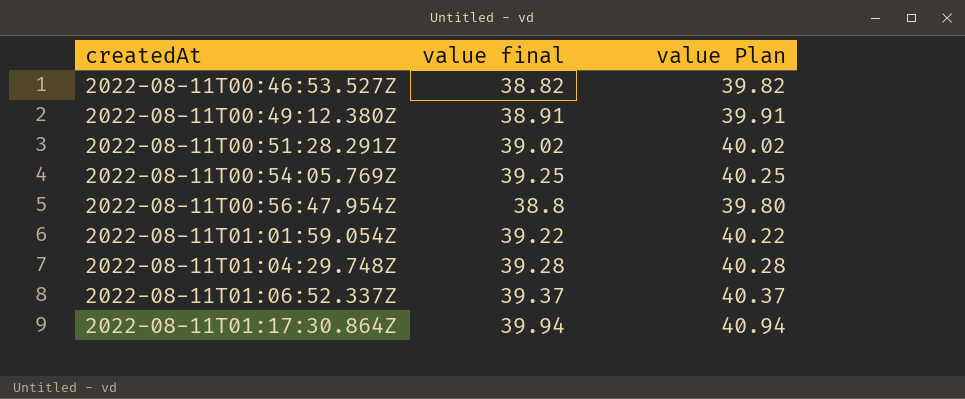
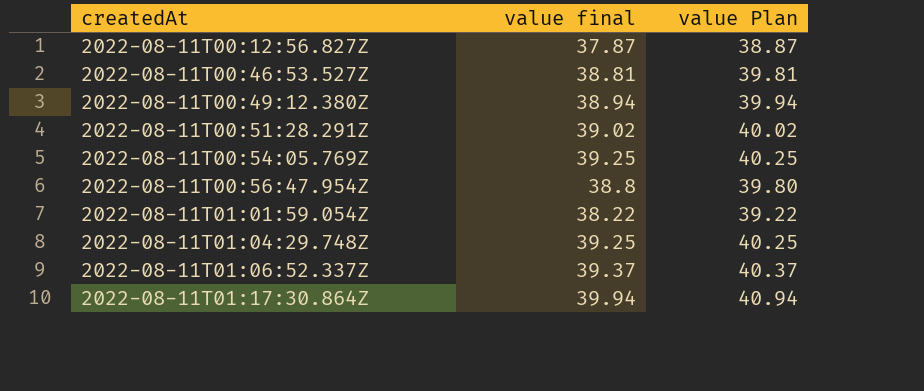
row 2022-08-11T00:12:56.827Z: none -> 37.87 | 38.87
2022-08-11T00:46:53.527Z | value final: 38.82 -> 38.81
2022-08-11T00:46:53.527Z | value Plan: 39.82 -> 39.81
2022-08-11T00:49:12.380Z | value final: 38.91 -> 38.94
2022-08-11T00:49:12.380Z | value Plan: 39.91 -> 39.94
2022-08-11T01:01:59.054Z | value final: 39.22 -> 38.22
2022-08-11T01:01:59.054Z | value Plan: 40.22 -> 39.22
2022-08-11T01:04:29.748Z | value final: 39.28 -> 39.25
2022-08-11T01:04:29.748Z | value Plan: 40.28 -> 40.25

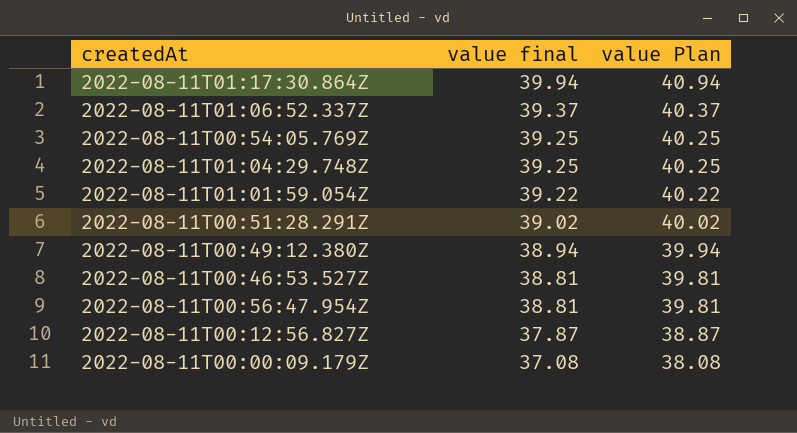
row order: createdAt ascending -> value final descending
2022-08-11T01:01:59.054Z | value final: 38.22 -> 39.22
2022-08-11T01:01:59.054Z | value Plan: 39.22 -> 40.22
2022-08-11T00:56:47.954Z | value final: 38.8 -> 38.81
2022-08-11T00:56:47.954Z | value Plan: 39.80 -> 39.81
row 2022-08-11T00:00:09.179Z: none -> 37.08 | 38.08

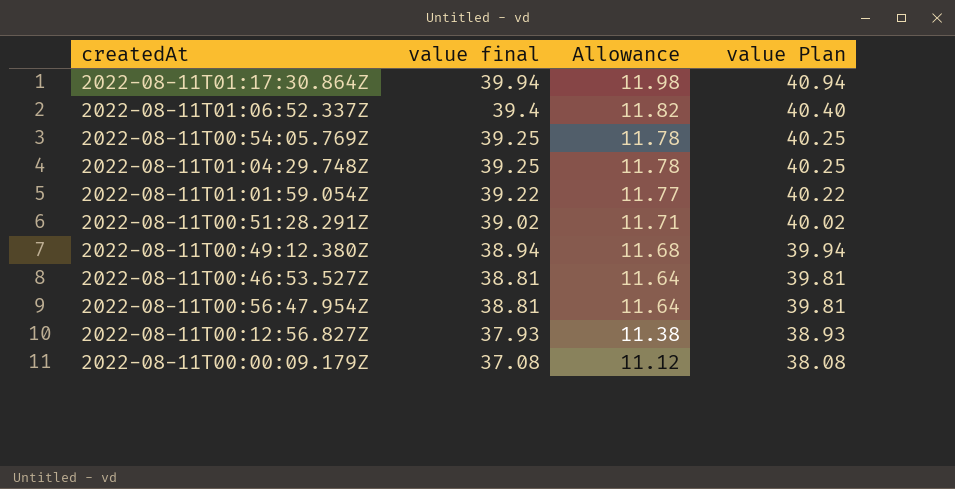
column Allowance | formula: none -> [value final] * 0.3
2022-08-11T01:06:52.337Z | value final: 39.37 -> 39.4
2022-08-11T01:06:52.337Z | value Plan: 40.37 -> 40.40
2022-08-11T00:12:56.827Z | value final: 37.87 -> 37.93
2022-08-11T00:12:56.827Z | value Plan: 38.87 -> 38.93

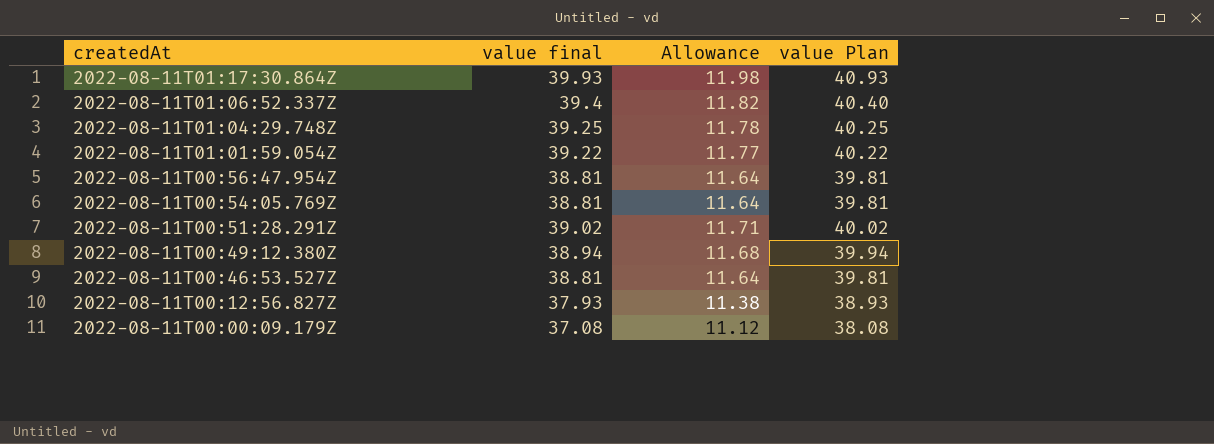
row order: value final descending -> createdAt descending
2022-08-11T01:17:30.864Z | value final: 39.94 -> 39.93
2022-08-11T01:17:30.864Z | value Plan: 40.94 -> 40.93
2022-08-11T00:54:05.769Z | value final: 39.25 -> 38.81
2022-08-11T00:54:05.769Z | Allowance: 11.78 -> 11.64
2022-08-11T00:54:05.769Z | value Plan: 40.25 -> 39.81

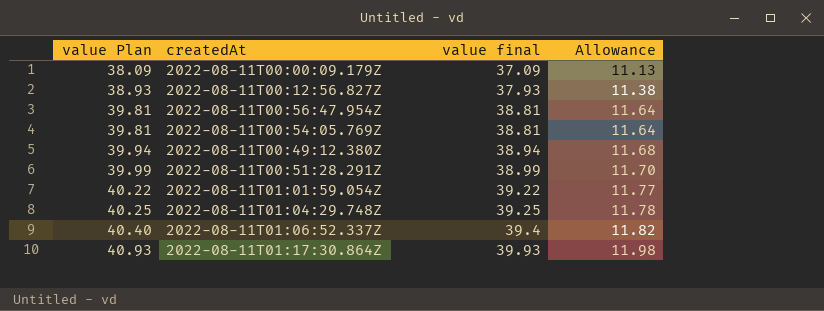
row order: createdAt descending -> value Plan ascending
column value Plan | position: 4 -> 1
row 2022-08-11T00:46:53.527Z: 38.81 | 11.64 | 39.81 -> none
2022-08-11T00:00:09.179Z | value Plan: 38.08 -> 38.09
2022-08-11T00:00:09.179Z | value final: 37.08 -> 37.09
2022-08-11T00:00:09.179Z | Allowance: 11.12 -> 11.13
2022-08-11T00:51:28.291Z | value Plan: 40.02 -> 39.99
2022-08-11T00:51:28.291Z | value final: 39.02 -> 38.99
2022-08-11T00:51:28.291Z | Allowance: 11.71 -> 11.70

